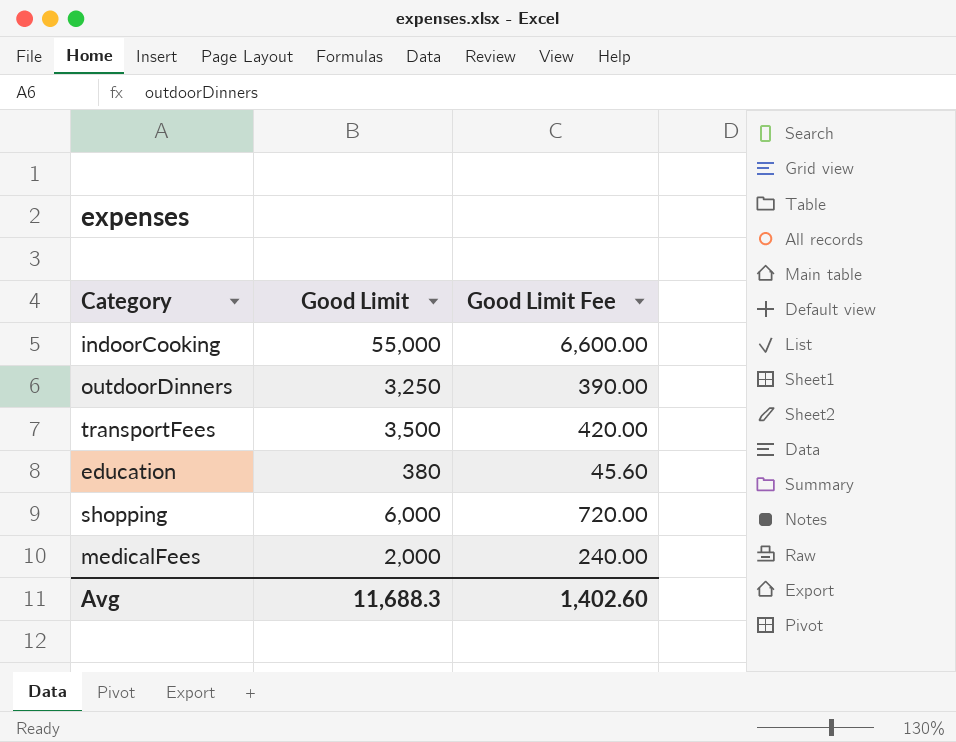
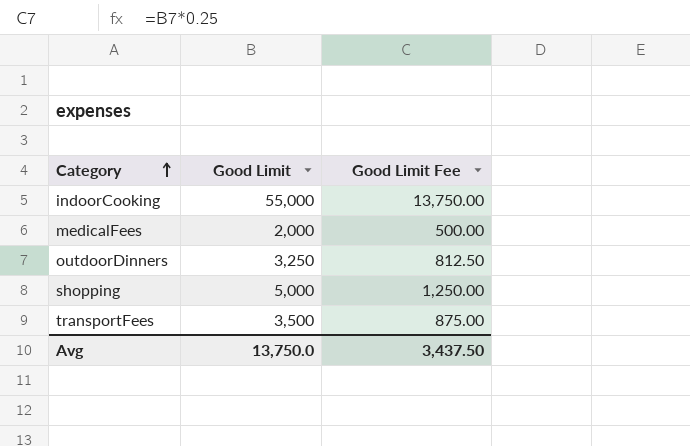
row order: none -> Category ascending
column Good Limit Fee | formula: [Good Limit] * 0.12 -> [Good Limit] * 0.25
row education: 380 | 45.60 -> none
shopping | Good Limit: 6,000 -> 5,000
Avg | Good Limit: 11,688.3 -> 13,750.0
Avg | Good Limit Fee: 1,402.60 -> 3,437.50

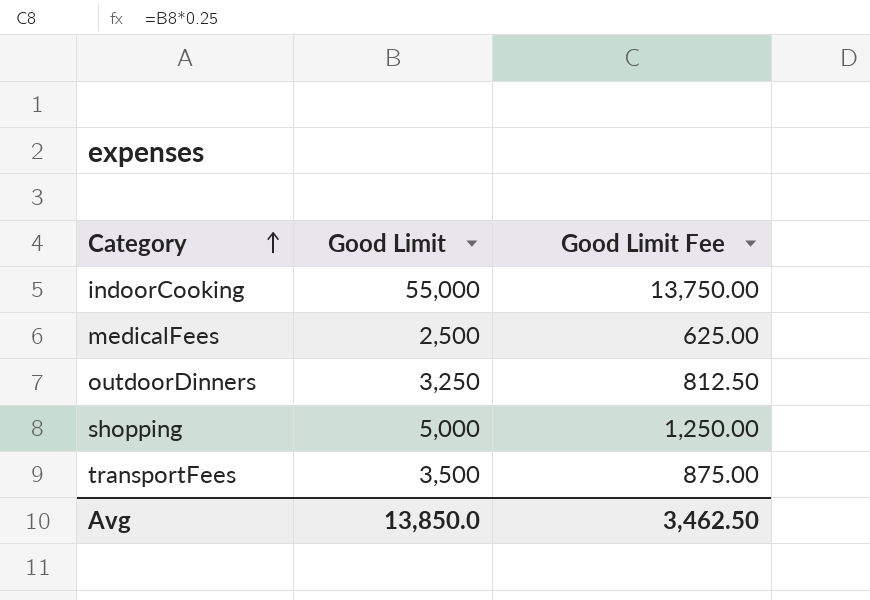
medicalFees | Good Limit: 2,000 -> 2,500
medicalFees | Good Limit Fee: 500.00 -> 625.00
Avg | Good Limit: 13,750.0 -> 13,850.0
Avg | Good Limit Fee: 3,437.50 -> 3,462.50

